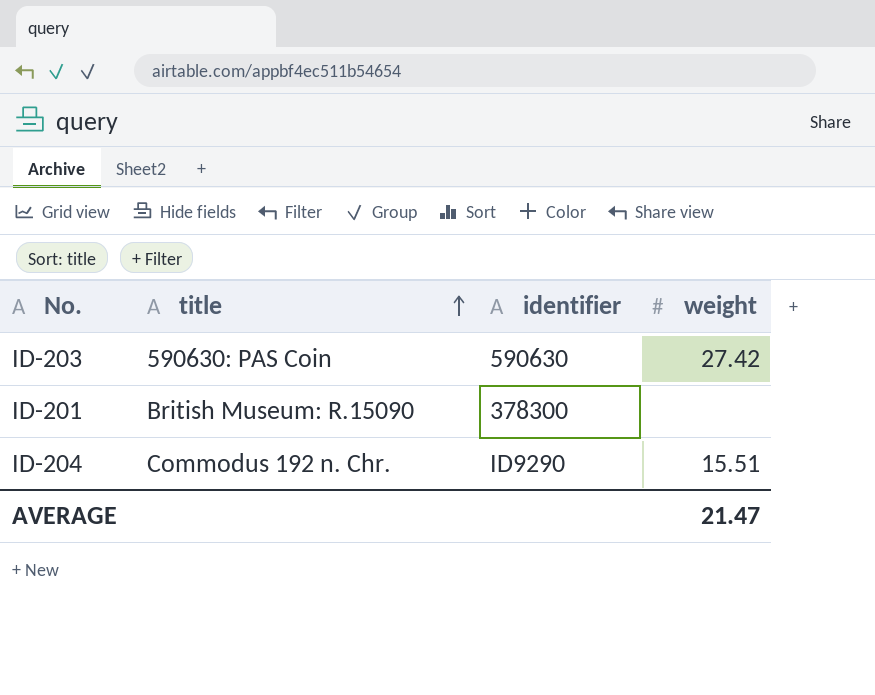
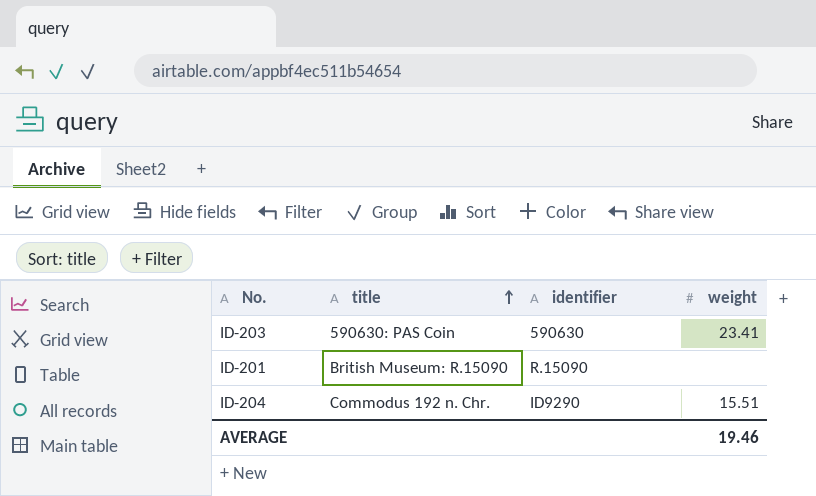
ID-203 | weight: 27.42 -> 23.41
ID-201 | identifier: 378300 -> R.15090
AVERAGE | weight: 21.47 -> 19.46

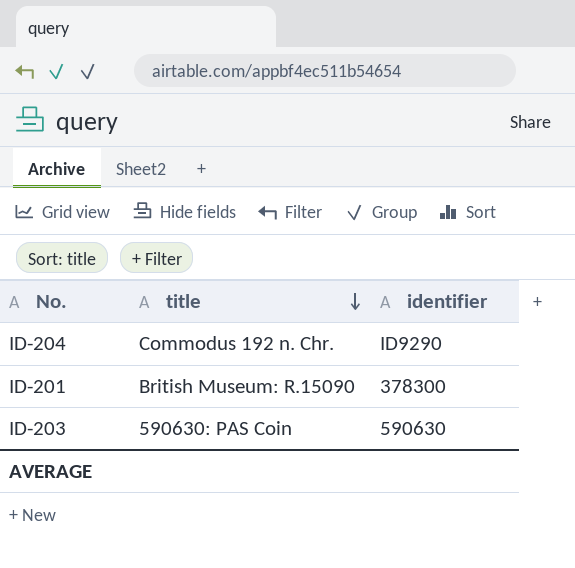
row order: title ascending -> title descending
column weight | position: 4 -> none
ID-201 | identifier: R.15090 -> 378300

